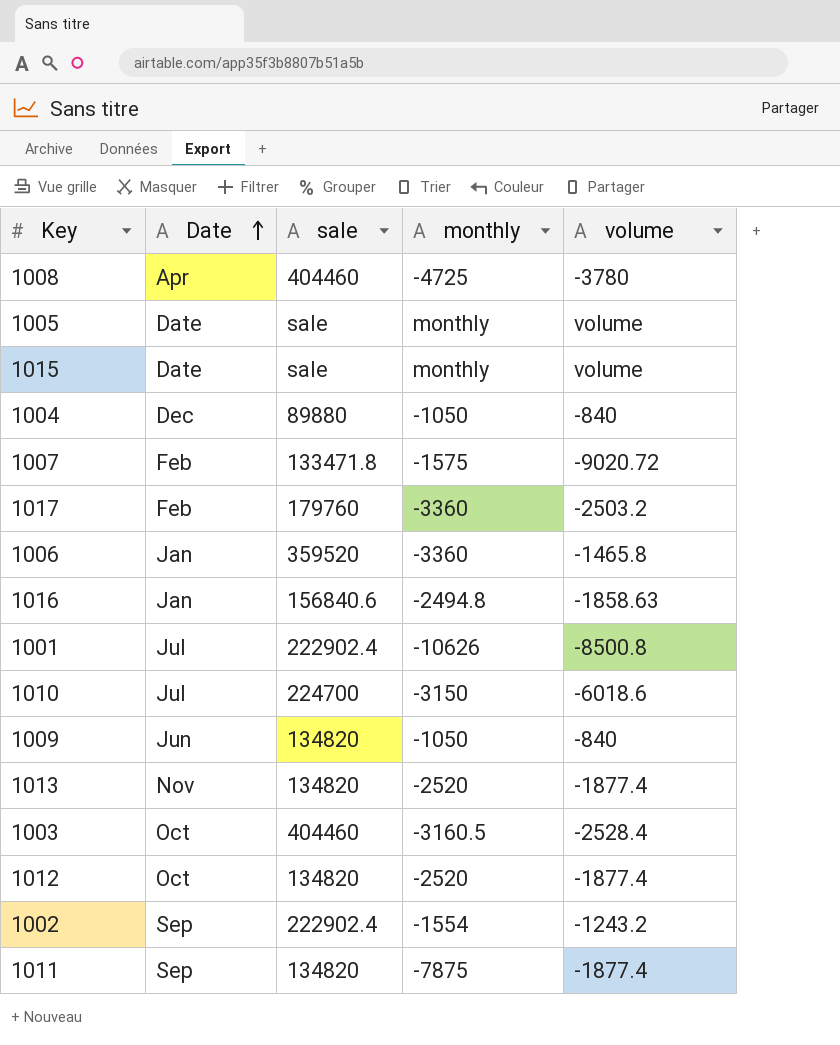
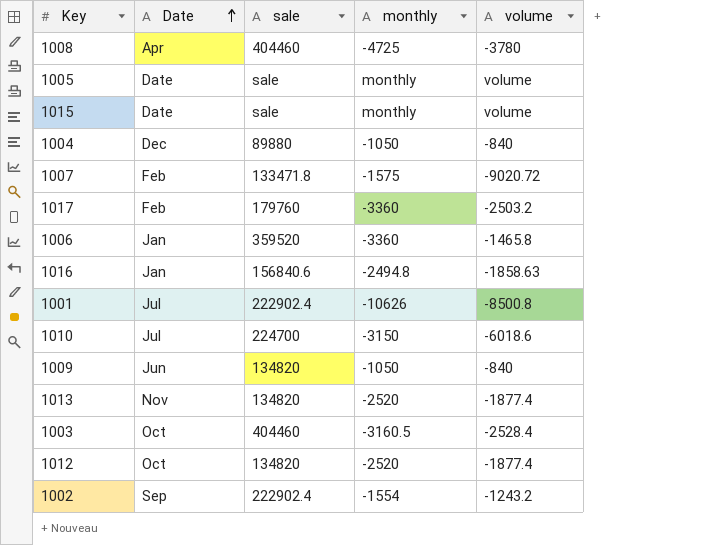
row 1011: Sep | 134820 | -7875 | -1877.4 -> none

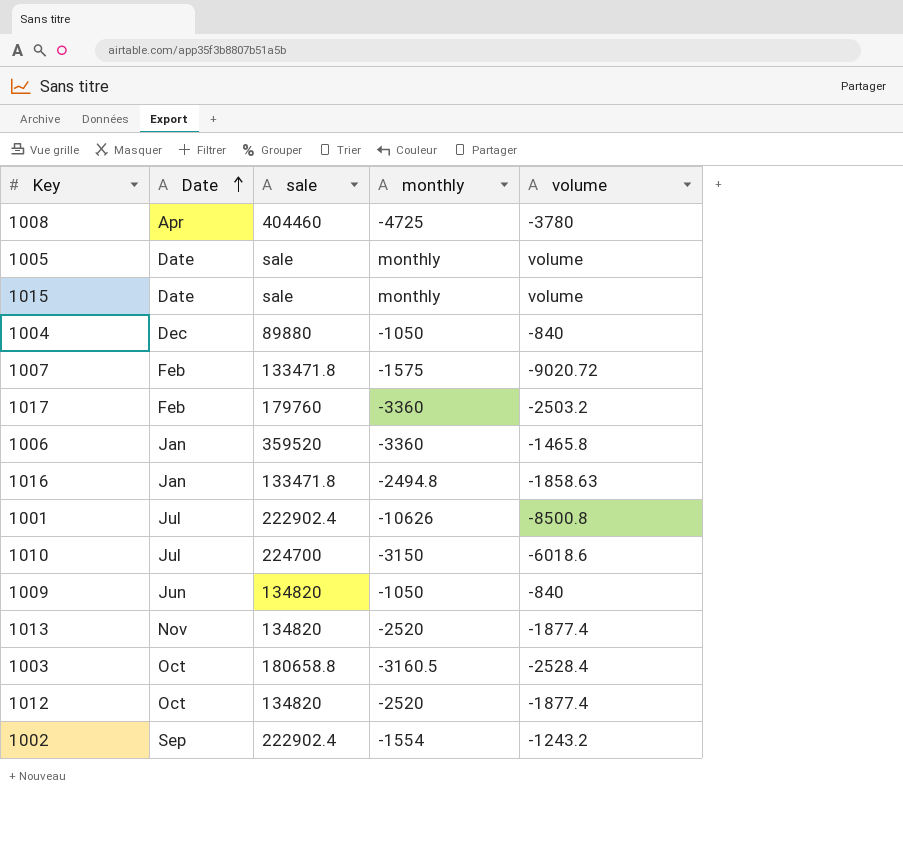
1016 | sale: 156840.6 -> 133471.8
1003 | sale: 404460 -> 180658.8

